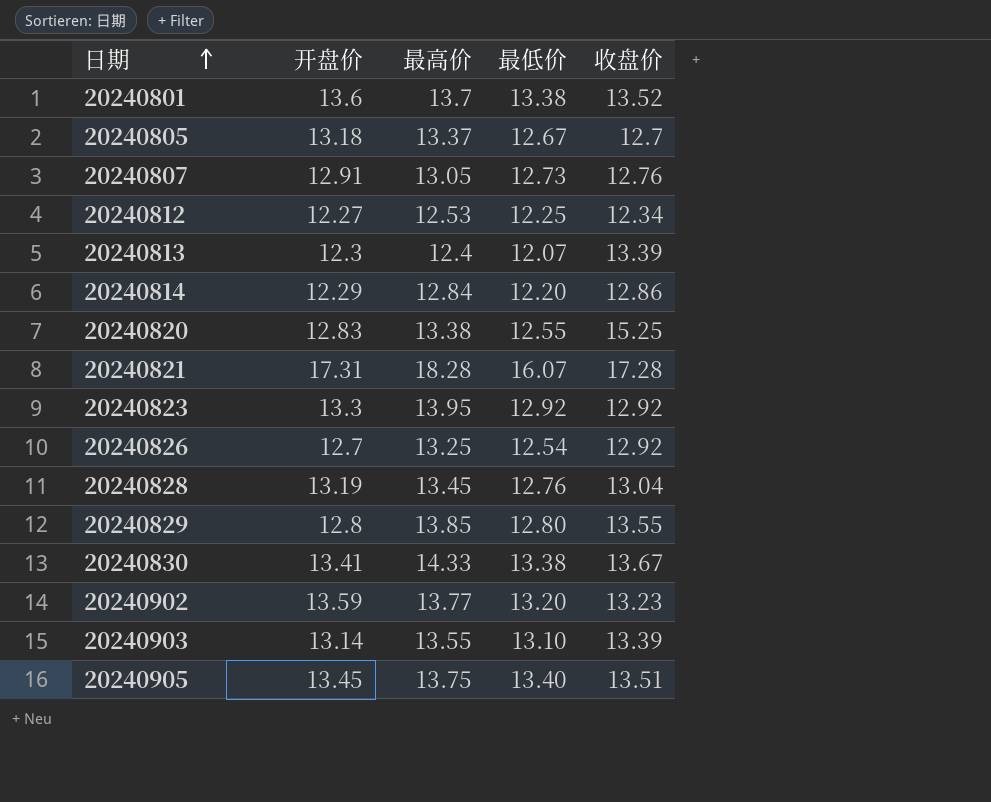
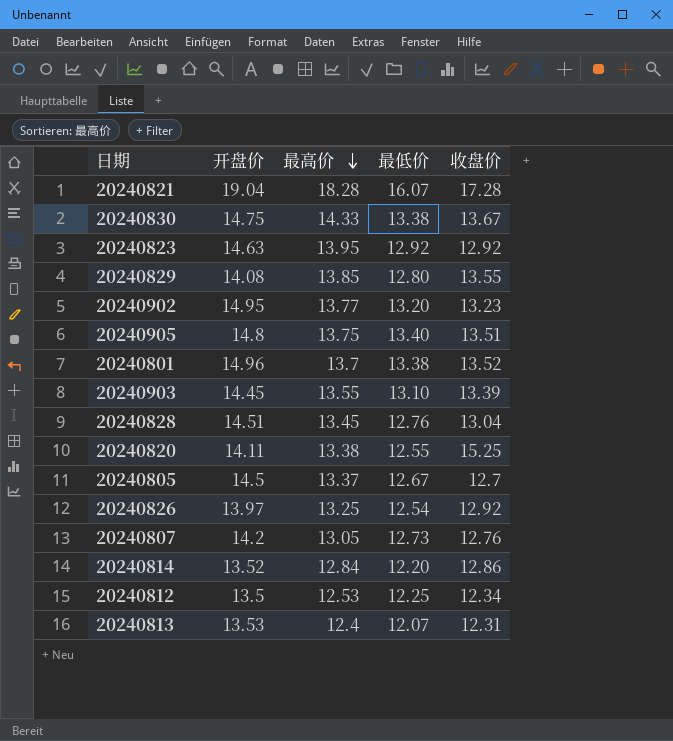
row order: 日期 ascending -> 最高价 descending
20240821 | 开盘价: 17.31 -> 19.04
20240830 | 开盘价: 13.41 -> 14.75
20240823 | 开盘价: 13.3 -> 14.63
20240829 | 开盘价: 12.8 -> 14.08
20240902 | 开盘价: 13.59 -> 14.95
20240905 | 开盘价: 13.45 -> 14.8
20240801 | 开盘价: 13.6 -> 14.96
20240903 | 开盘价: 13.14 -> 14.45
20240828 | 开盘价: 13.19 -> 14.51
20240820 | 开盘价: 12.83 -> 14.11
20240805 | 开盘价: 13.18 -> 14.5
20240826 | 开盘价: 12.7 -> 13.97
20240807 | 开盘价: 12.91 -> 14.2
20240814 | 开盘价: 12.29 -> 13.52
20240812 | 开盘价: 12.27 -> 13.5
20240813 | 开盘价: 12.3 -> 13.53
20240813 | 收盘价: 13.39 -> 12.31

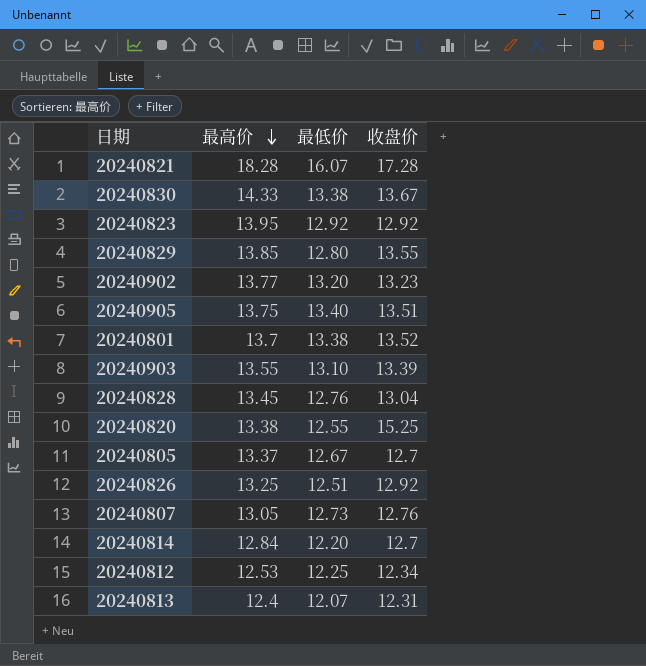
column 开盘价 | position: 2 -> none
20240826 | 最低价: 12.54 -> 12.51
20240814 | 收盘价: 12.86 -> 12.7

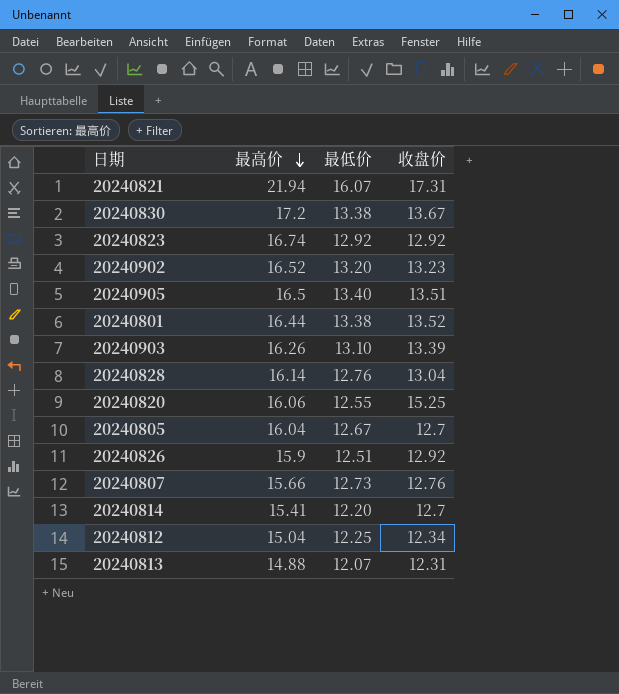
row 20240829: 13.85 | 12.80 | 13.55 -> none
20240821 | 最高价: 18.28 -> 21.94
20240821 | 收盘价: 17.28 -> 17.31
20240830 | 最高价: 14.33 -> 17.2
20240823 | 最高价: 13.95 -> 16.74
20240902 | 最高价: 13.77 -> 16.52
20240905 | 最高价: 13.75 -> 16.5
20240801 | 最高价: 13.7 -> 16.44
20240903 | 最高价: 13.55 -> 16.26
20240828 | 最高价: 13.45 -> 16.14
20240820 | 最高价: 13.38 -> 16.06
20240805 | 最高价: 13.37 -> 16.04
20240826 | 最高价: 13.25 -> 15.9
20240807 | 最高价: 13.05 -> 15.66
20240814 | 最高价: 12.84 -> 15.41
20240812 | 最高价: 12.53 -> 15.04
20240813 | 最高价: 12.4 -> 14.88

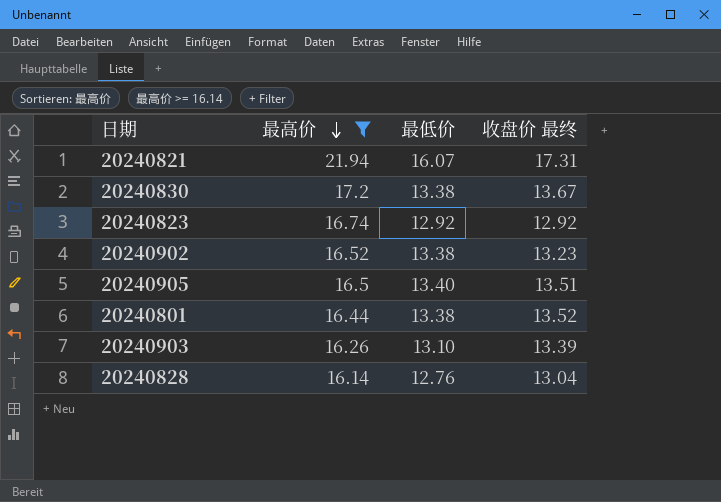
filter: none -> 最高价 >= 16.14
column name: 收盘价 -> 收盘价 最终
20240902 | 最低价: 13.20 -> 13.38

